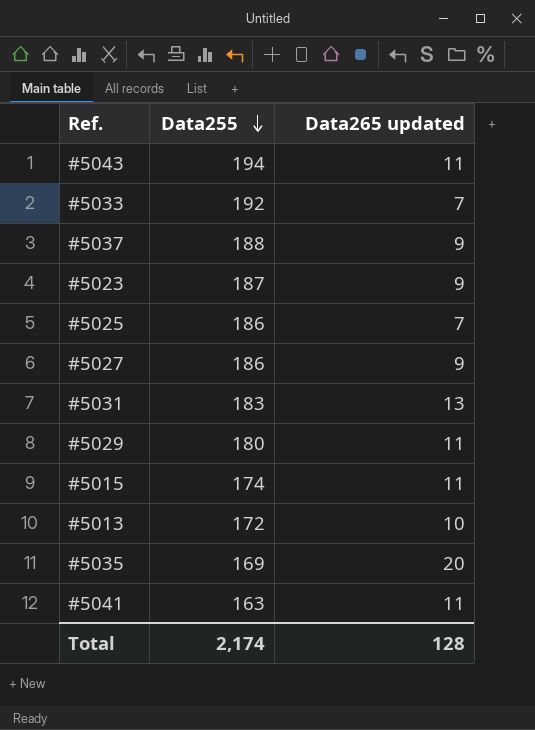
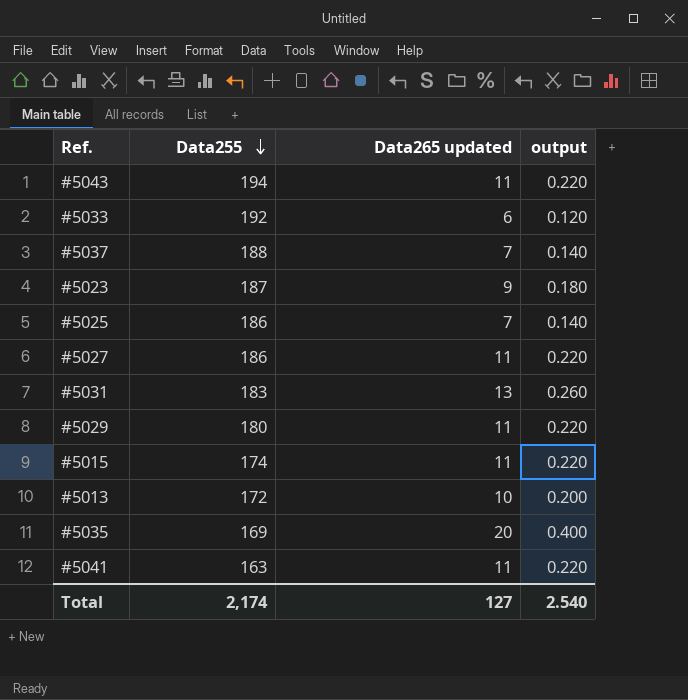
column output | formula: none -> [Data265 updated] * 0.02
#5033 | Data265 updated: 7 -> 6
#5037 | Data265 updated: 9 -> 7
#5027 | Data265 updated: 9 -> 11
Total | Data265 updated: 128 -> 127

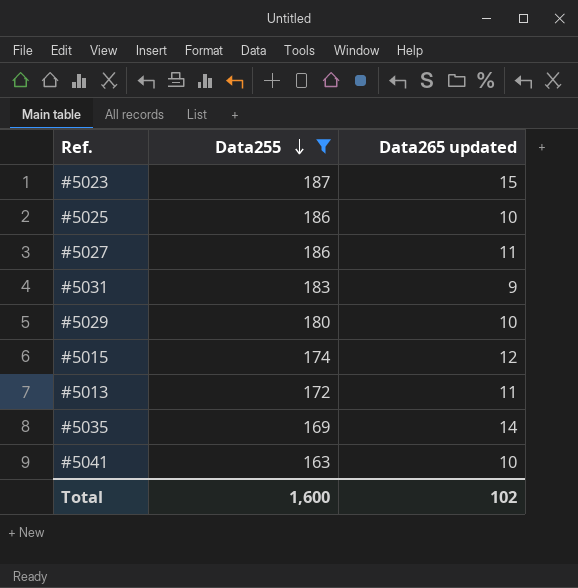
filter: none -> Data255 <= 187
column output | formula: [Data265 updated] * 0.02 -> none
#5023 | Data265 updated: 9 -> 15
#5025 | Data265 updated: 7 -> 10
#5031 | Data265 updated: 13 -> 9
#5029 | Data265 updated: 11 -> 10
#5015 | Data265 updated: 11 -> 12
#5013 | Data265 updated: 10 -> 11
#5035 | Data265 updated: 20 -> 14
#5041 | Data265 updated: 11 -> 10
Total | Data255: 2,174 -> 1,600
Total | Data265 updated: 127 -> 102

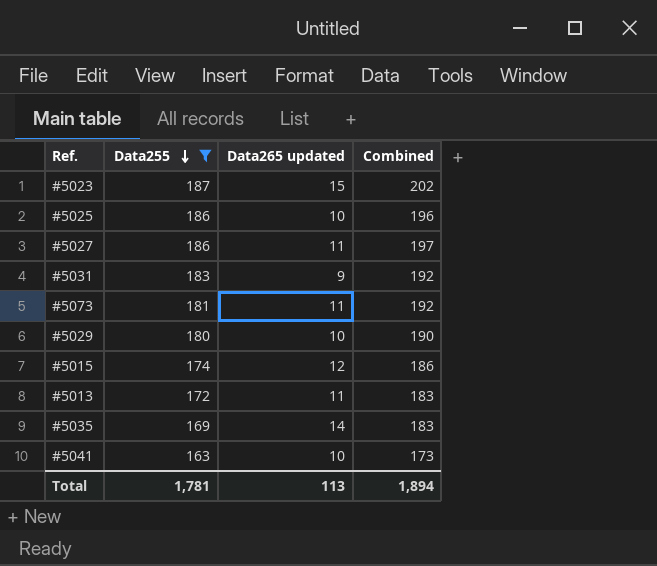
column Combined | formula: none -> [Data255] + [Data265 updated]
row #5073: none -> 181 | 11 | 192
Total | Data255: 1,600 -> 1,781
Total | Data265 updated: 102 -> 113

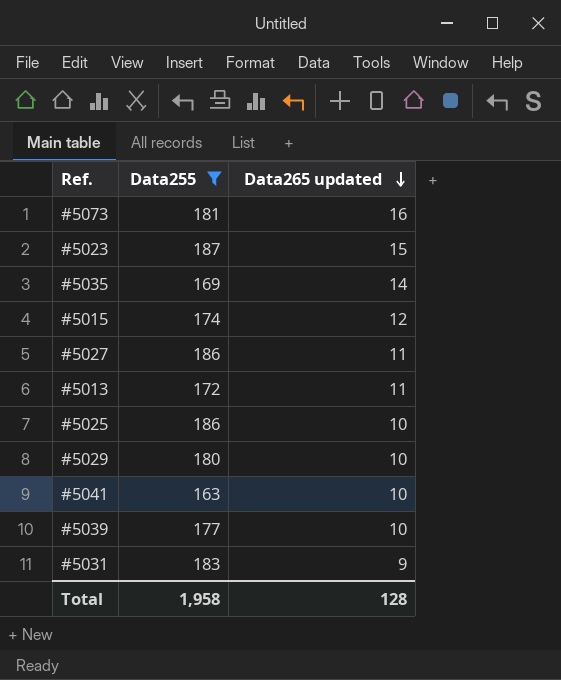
row order: Data255 descending -> Data265 updated descending
column Combined | formula: [Data255] + [Data265 updated] -> none
#5073 | Data265 updated: 11 -> 16
row #5039: none -> 177 | 10
Total | Data255: 1,781 -> 1,958
Total | Data265 updated: 113 -> 128

